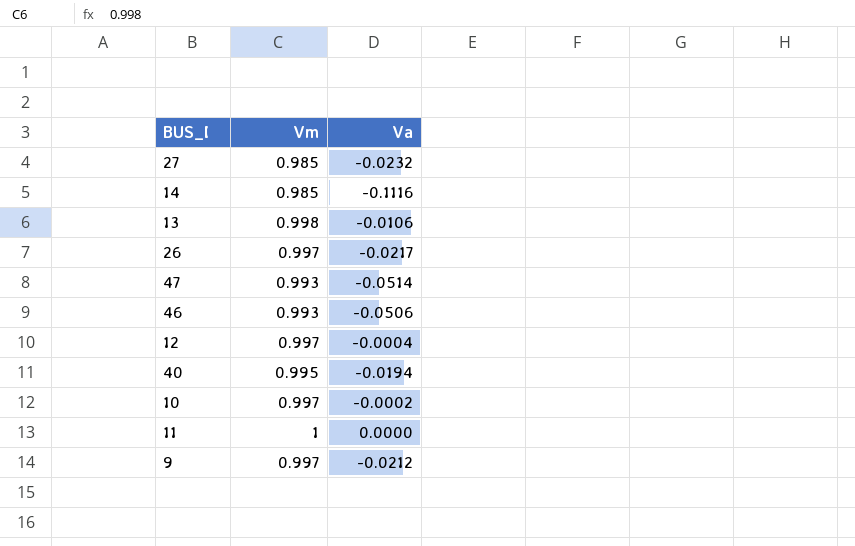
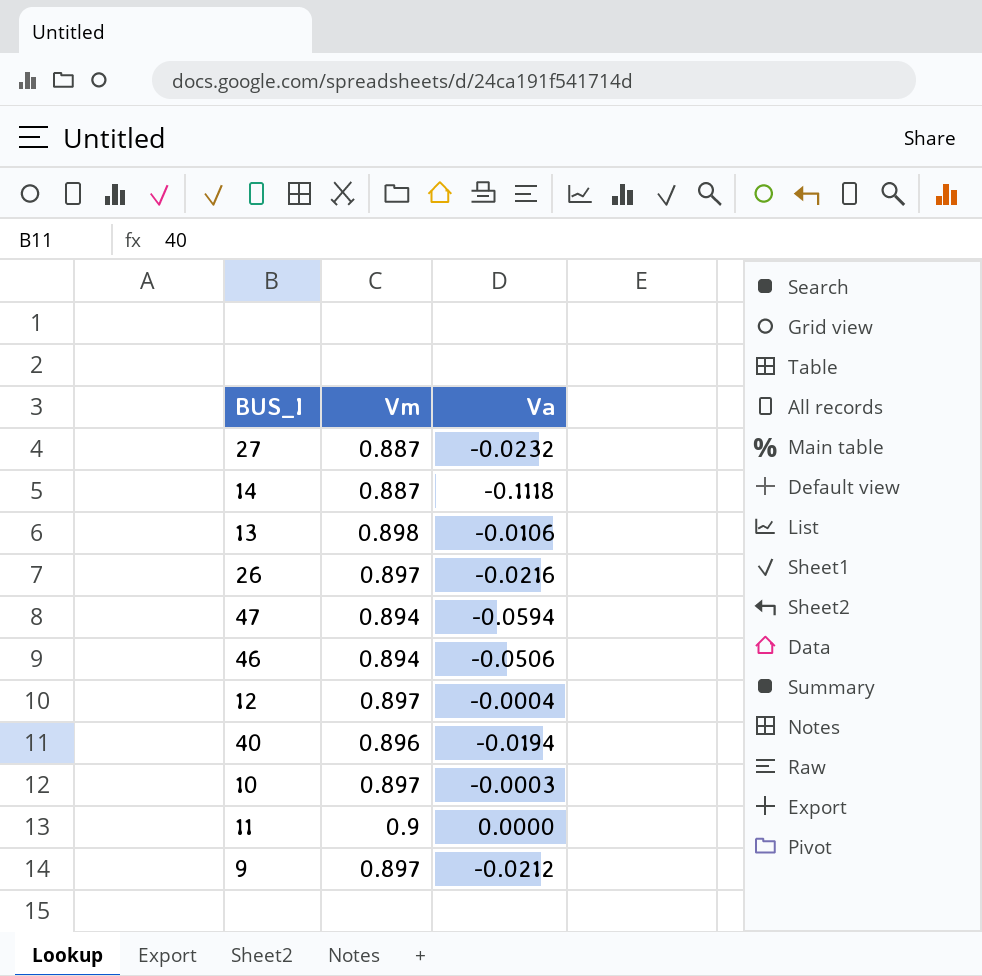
27 | Vm: 0.985 -> 0.887
14 | Vm: 0.985 -> 0.887
14 | Va: -0.1116 -> -0.1118
13 | Vm: 0.998 -> 0.898
26 | Vm: 0.997 -> 0.897
26 | Va: -0.0217 -> -0.0216
47 | Vm: 0.993 -> 0.894
47 | Va: -0.0514 -> -0.0594
46 | Vm: 0.993 -> 0.894
12 | Vm: 0.997 -> 0.897
40 | Vm: 0.995 -> 0.896
10 | Vm: 0.997 -> 0.897
10 | Va: -0.0002 -> -0.0003
11 | Vm: 1 -> 0.9
9 | Vm: 0.997 -> 0.897

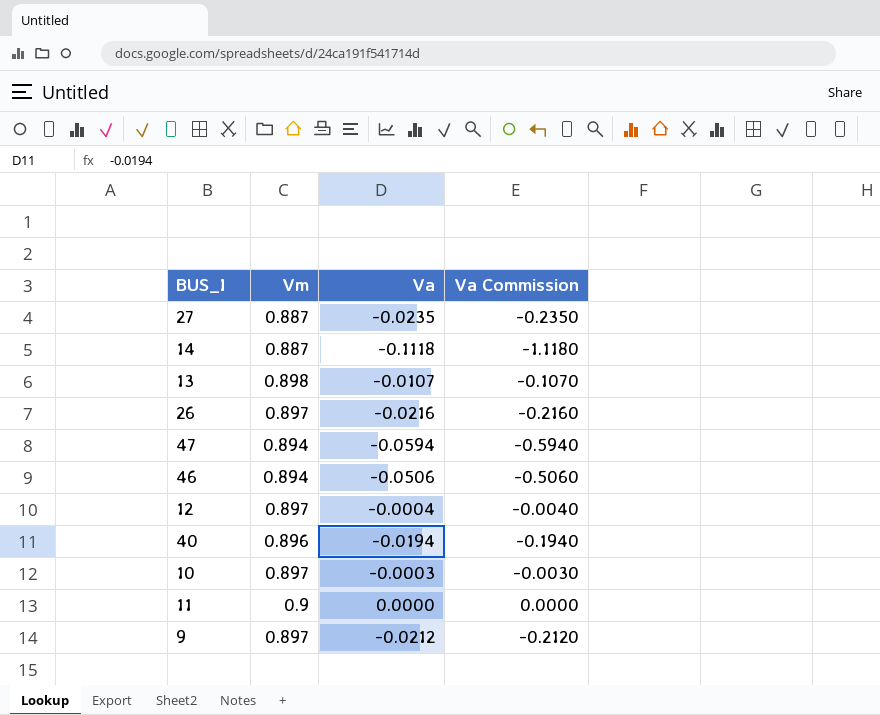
column Va Commission | formula: none -> [Va] * 10
27 | Va: -0.0232 -> -0.0235
13 | Va: -0.0106 -> -0.0107

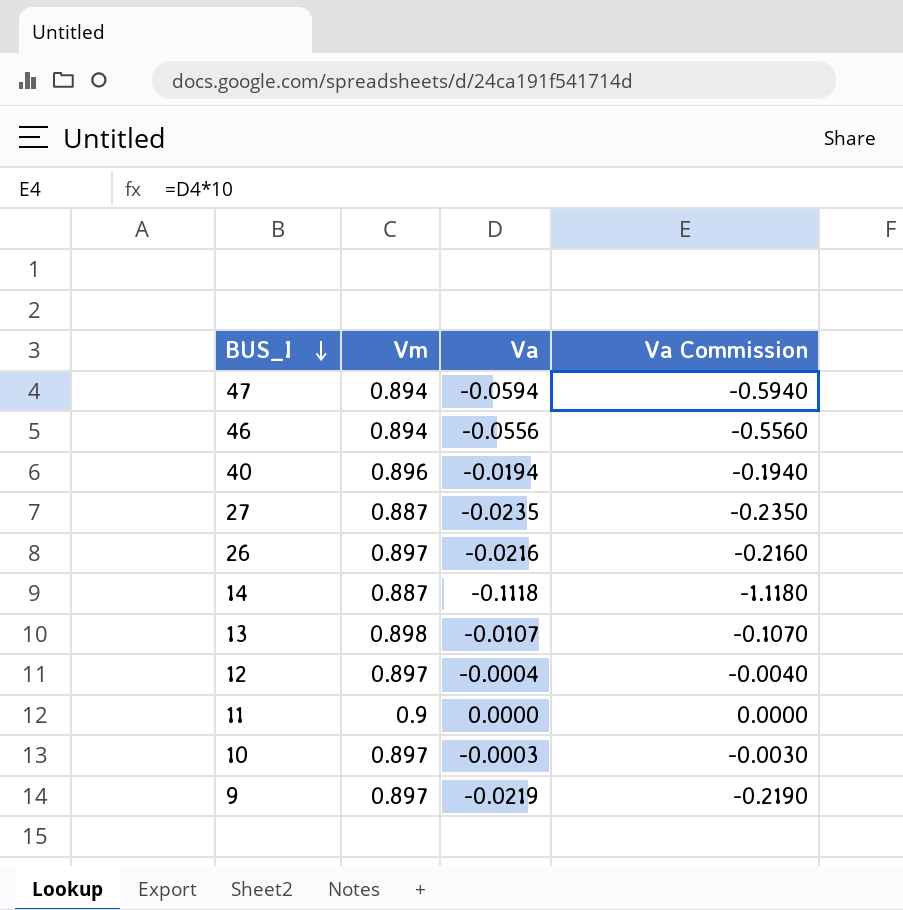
row order: none -> BUS_I descending
46 | Va: -0.0506 -> -0.0556
46 | Va Commission: -0.5060 -> -0.5560
9 | Va: -0.0212 -> -0.0219
9 | Va Commission: -0.2120 -> -0.2190

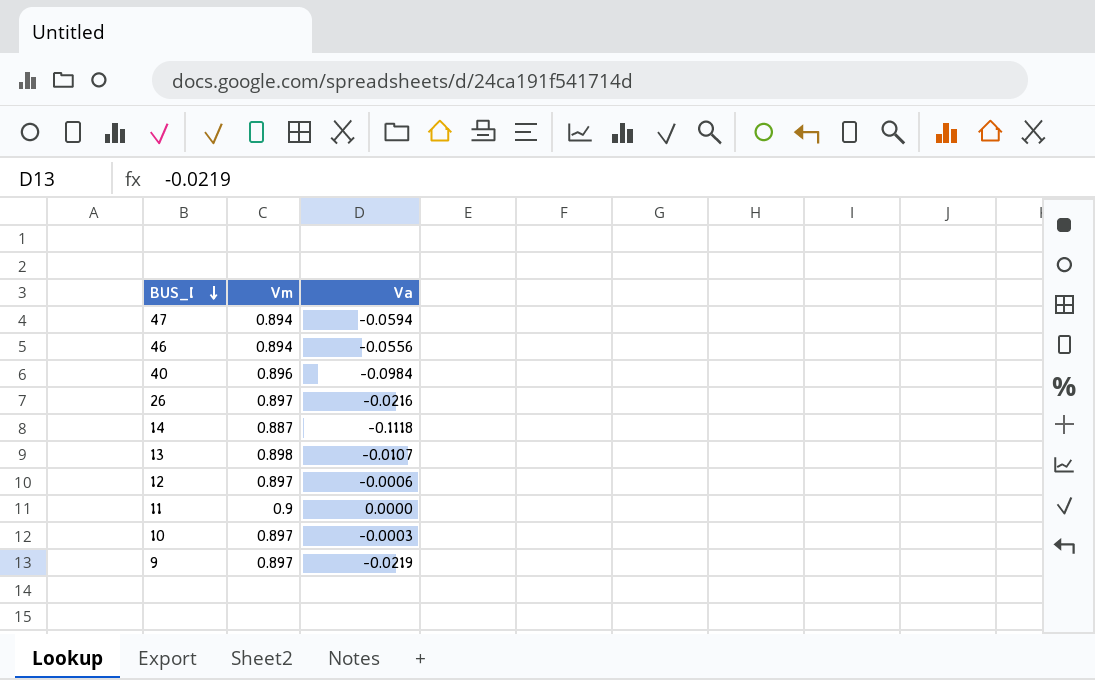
column Va Commission | formula: [Va] * 10 -> none
row 27: 0.887 | -0.0235 | -0.2350 -> none
40 | Va: -0.0194 -> -0.0984
12 | Va: -0.0004 -> -0.0006

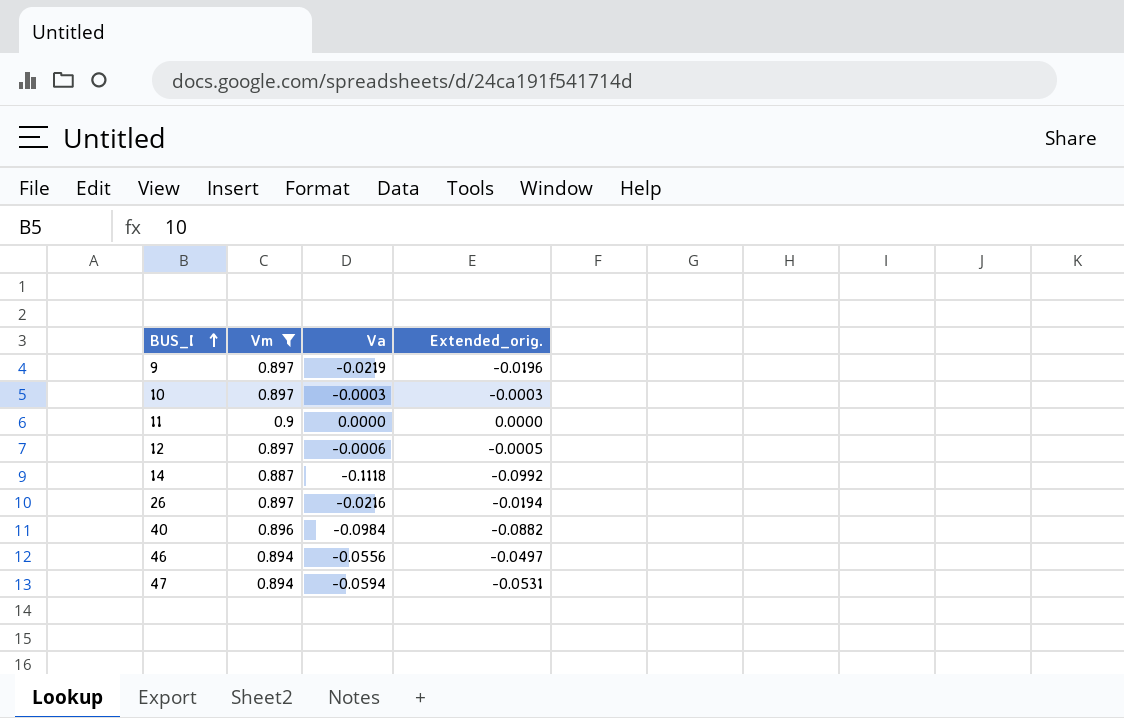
filter: none -> Vm != 0.898
row order: BUS_I descending -> BUS_I ascending
column Extended_orig. | formula: none -> [Vm] * [Va]

